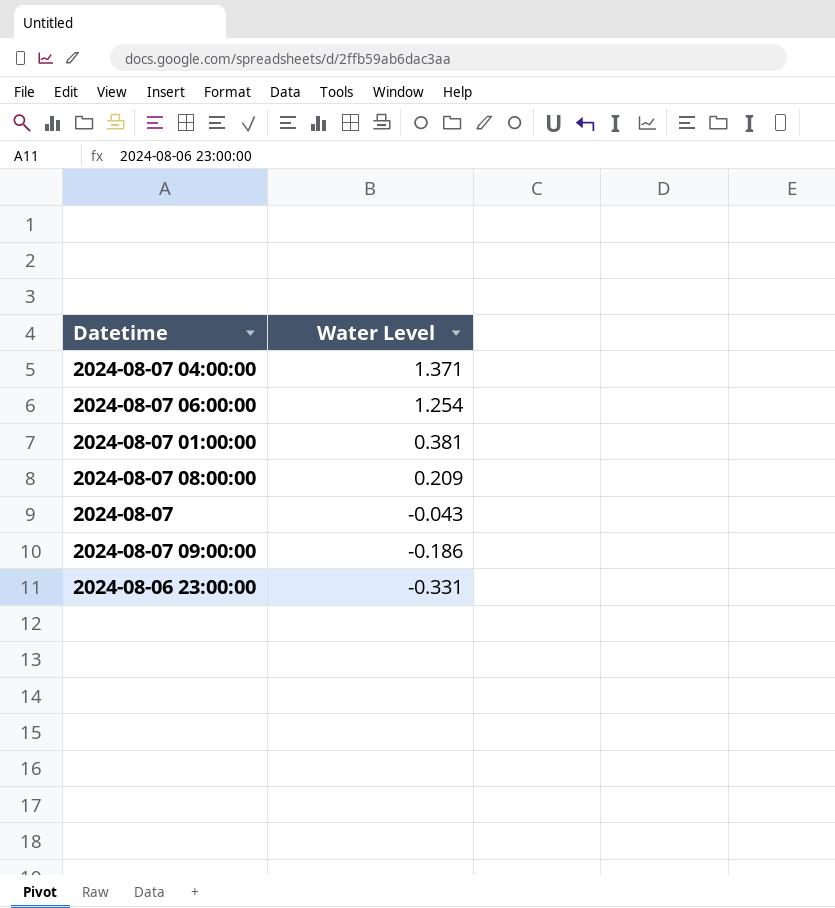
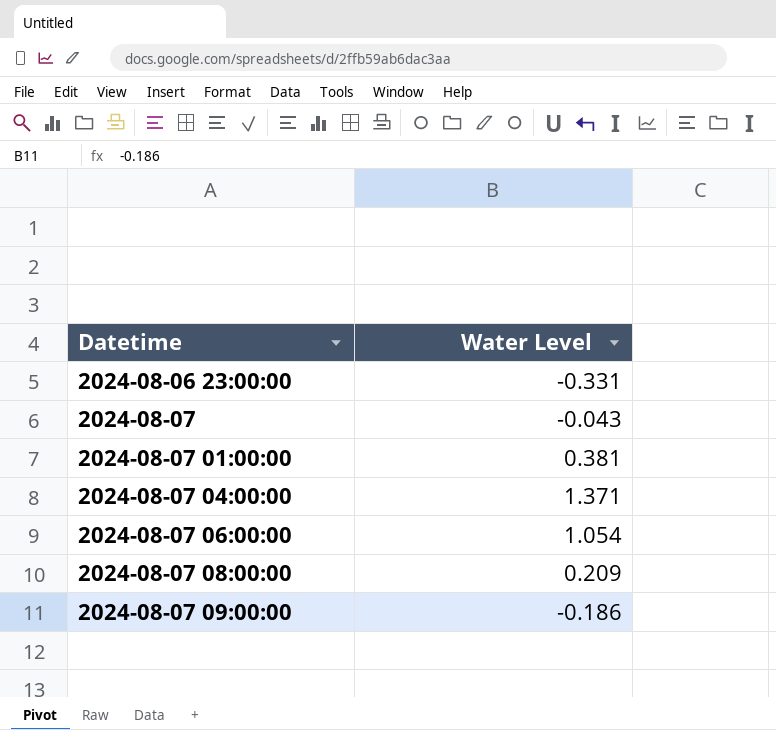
row order: Water Level descending -> Datetime ascending
2024-08-07 06:00:00 | Water Level: 1.254 -> 1.054

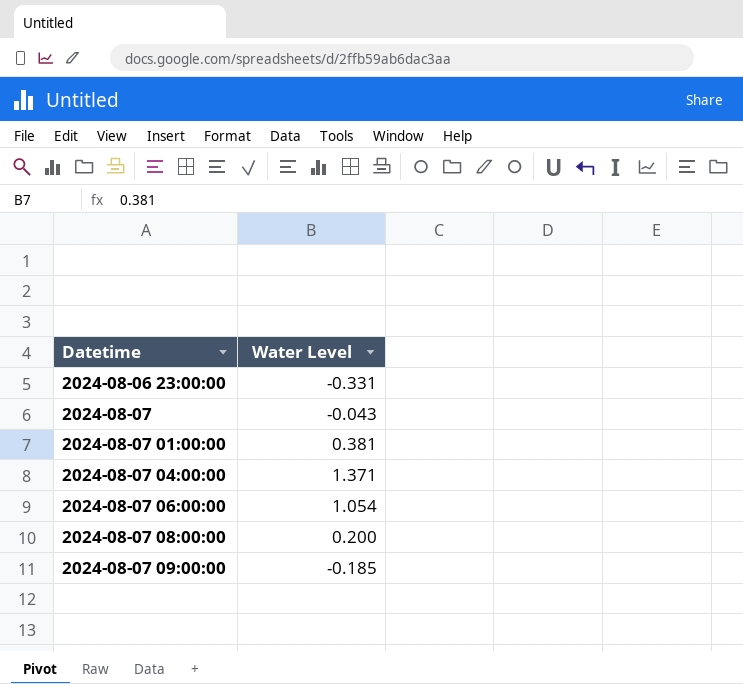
2024-08-07 08:00:00 | Water Level: 0.209 -> 0.200
2024-08-07 09:00:00 | Water Level: -0.186 -> -0.185

